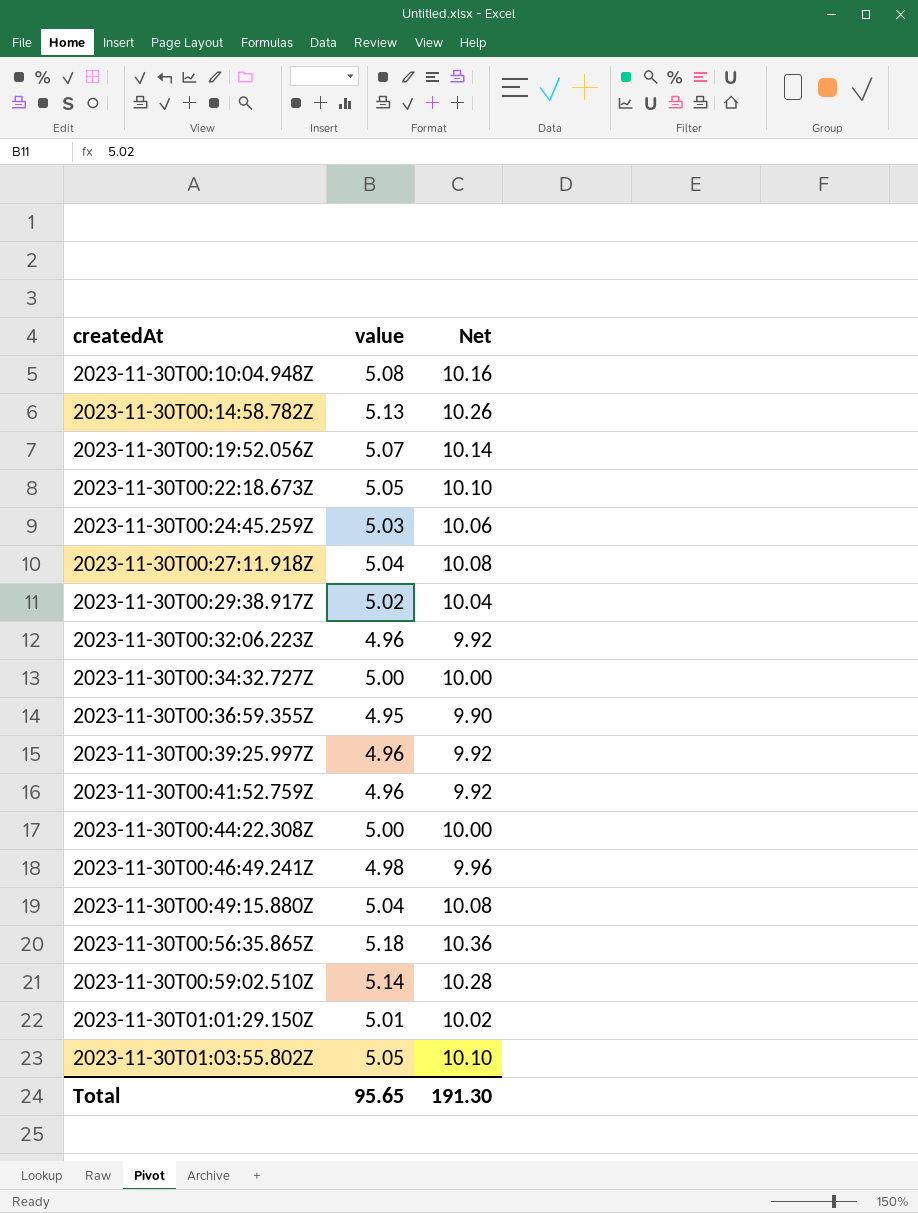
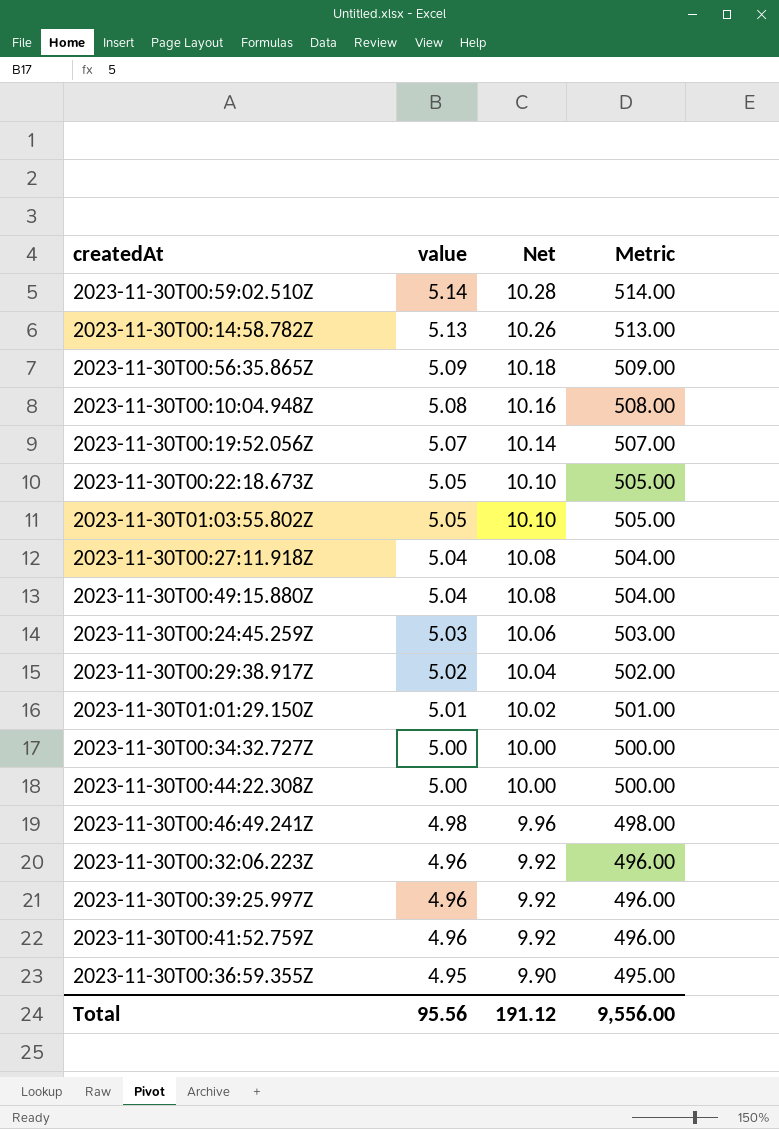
row order: createdAt ascending -> value descending
column Metric | formula: none -> [value] * 100
2023-11-30T00:56:35.865Z | value: 5.18 -> 5.09
2023-11-30T00:56:35.865Z | Net: 10.36 -> 10.18
Total | value: 95.65 -> 95.56
Total | Net: 191.30 -> 191.12

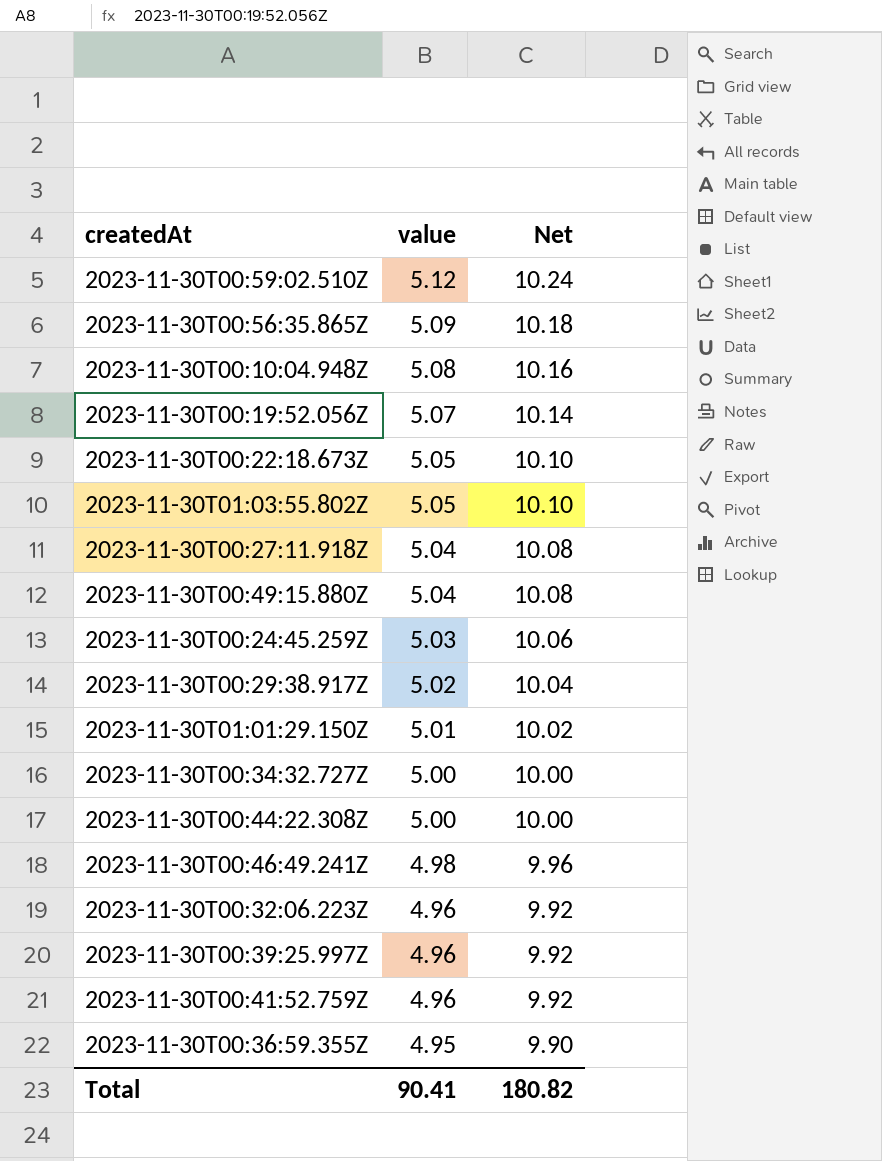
column Metric | formula: [value] * 100 -> none
row 2023-11-30T00:14:58.782Z: 5.13 | 10.26 | 513.00 -> none
2023-11-30T00:59:02.510Z | value: 5.14 -> 5.12
2023-11-30T00:59:02.510Z | Net: 10.28 -> 10.24
Total | value: 95.56 -> 90.41
Total | Net: 191.12 -> 180.82

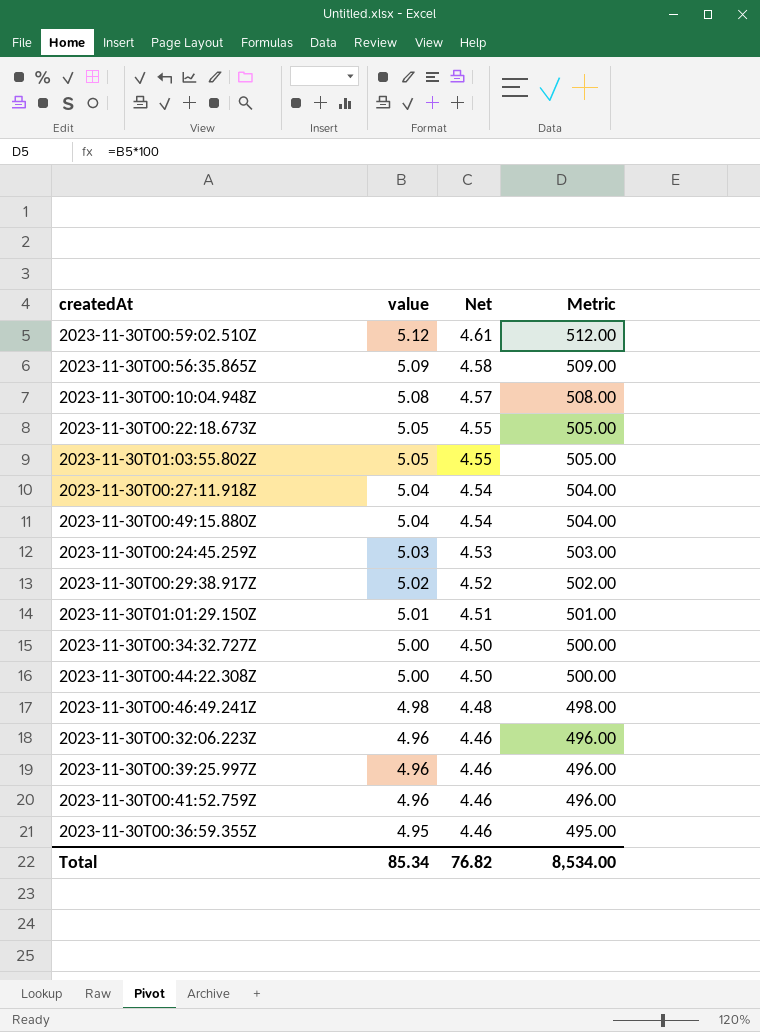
column Net | formula: [value] * 2 -> [value] * 0.9
column Metric | formula: none -> [value] * 100
row 2023-11-30T00:19:52.056Z: 5.07 | 10.14 -> none
Total | value: 90.41 -> 85.34
Total | Net: 180.82 -> 76.82

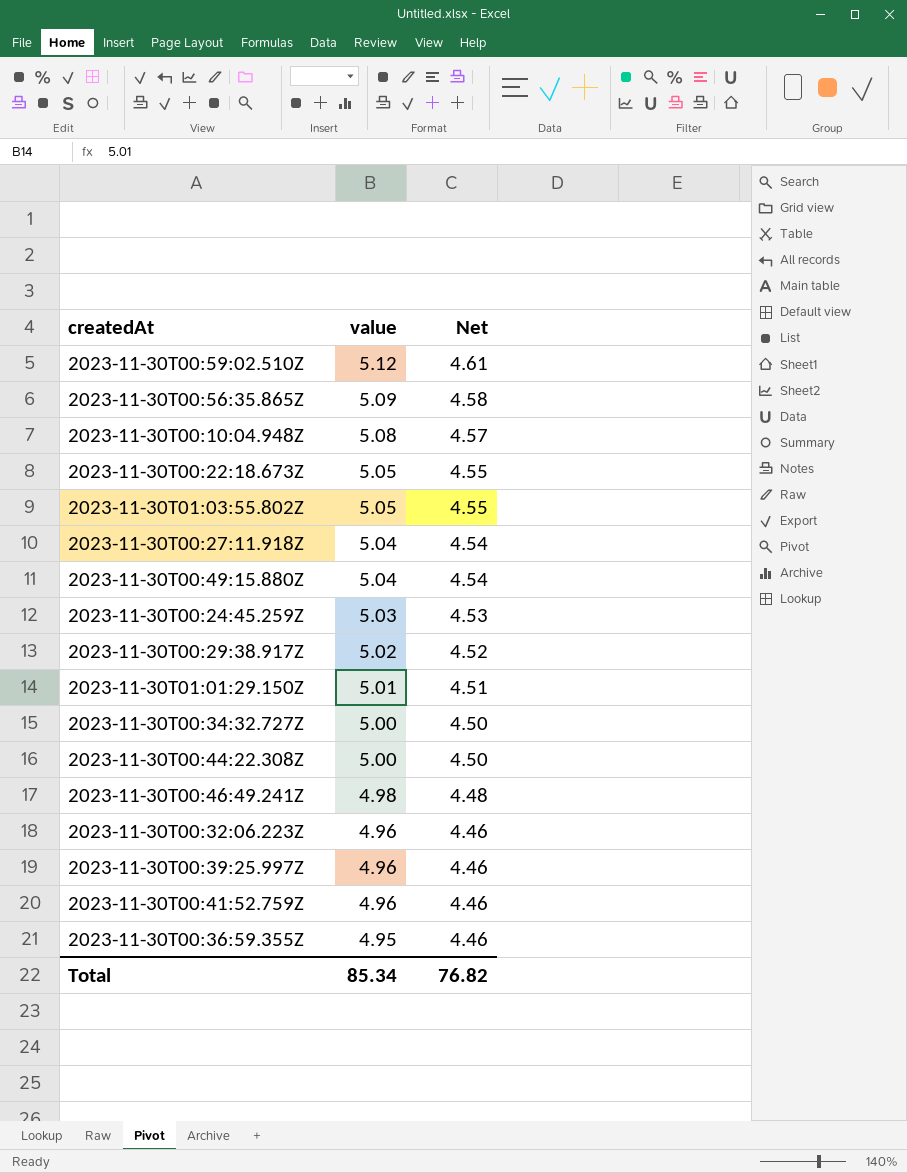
column Metric | formula: [value] * 100 -> none

